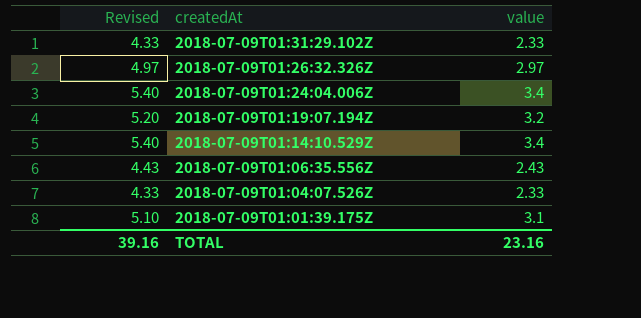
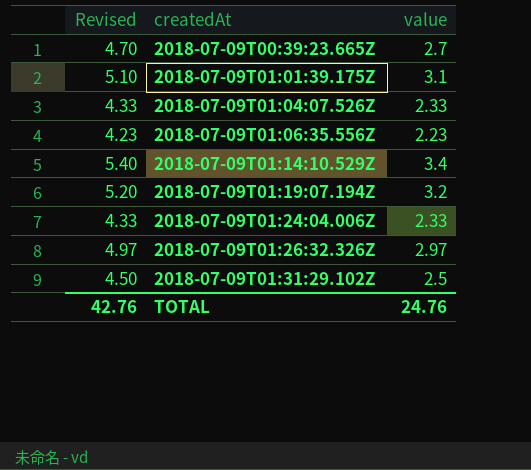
row order: createdAt descending -> createdAt ascending
row 2018-07-09T00:39:23.665Z: none -> 4.70 | 2.7
2018-07-09T01:06:35.556Z | Revised: 4.43 -> 4.23
2018-07-09T01:06:35.556Z | value: 2.43 -> 2.23
2018-07-09T01:24:04.006Z | Revised: 5.40 -> 4.33
2018-07-09T01:24:04.006Z | value: 3.4 -> 2.33
2018-07-09T01:31:29.102Z | Revised: 4.33 -> 4.50
2018-07-09T01:31:29.102Z | value: 2.33 -> 2.5
TOTAL | Revised: 39.16 -> 42.76
TOTAL | value: 23.16 -> 24.76

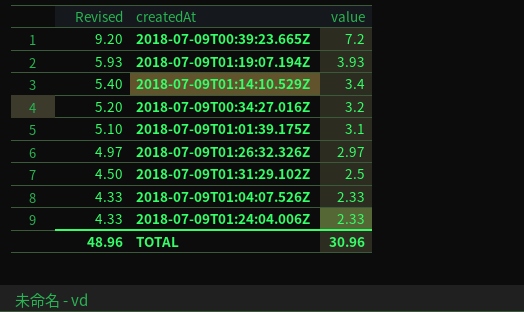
row order: createdAt ascending -> Revised descending
row 2018-07-09T01:06:35.556Z: 4.23 | 2.23 -> none
2018-07-09T00:39:23.665Z | Revised: 4.70 -> 9.20
2018-07-09T00:39:23.665Z | value: 2.7 -> 7.2
2018-07-09T01:19:07.194Z | Revised: 5.20 -> 5.93
2018-07-09T01:19:07.194Z | value: 3.2 -> 3.93
row 2018-07-09T00:34:27.016Z: none -> 5.20 | 3.2
TOTAL | Revised: 42.76 -> 48.96
TOTAL | value: 24.76 -> 30.96

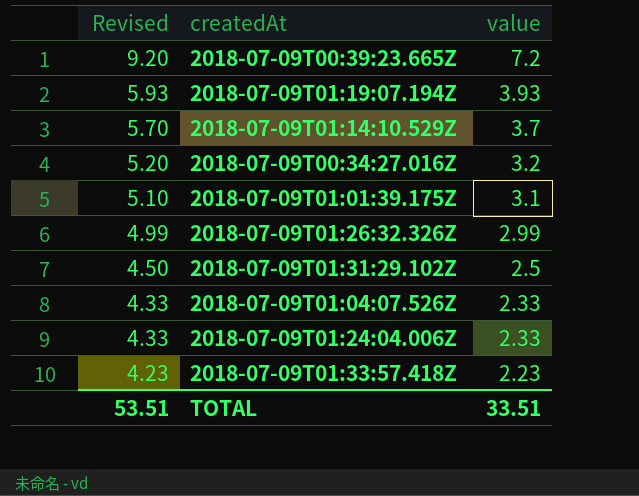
2018-07-09T01:14:10.529Z | Revised: 5.40 -> 5.70
2018-07-09T01:14:10.529Z | value: 3.4 -> 3.7
2018-07-09T01:26:32.326Z | Revised: 4.97 -> 4.99
2018-07-09T01:26:32.326Z | value: 2.97 -> 2.99
row 2018-07-09T01:33:57.418Z: none -> 4.23 | 2.23
TOTAL | Revised: 48.96 -> 53.51
TOTAL | value: 30.96 -> 33.51

